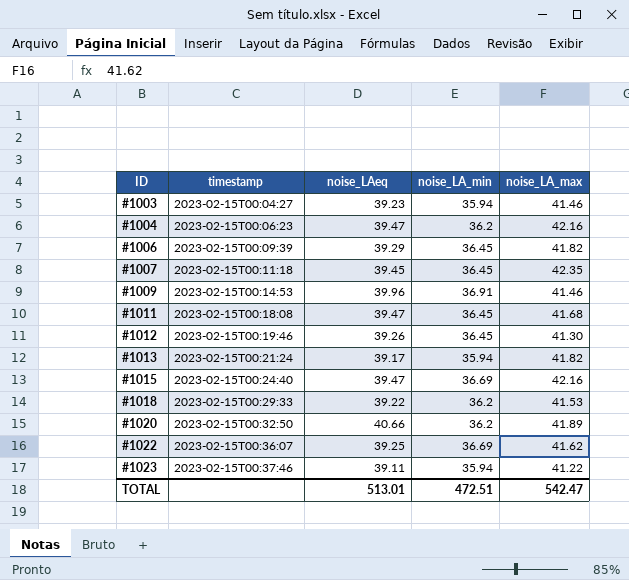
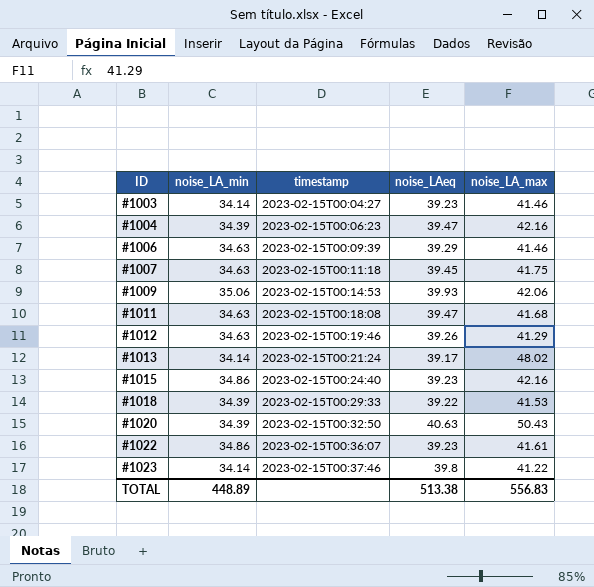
column noise_LA_min | position: 4 -> 2
#1003 | noise_LA_min: 35.94 -> 34.14
#1004 | noise_LA_min: 36.2 -> 34.39
#1006 | noise_LA_min: 36.45 -> 34.63
#1006 | noise_LA_max: 41.82 -> 41.46
#1007 | noise_LA_min: 36.45 -> 34.63
#1007 | noise_LA_max: 42.35 -> 41.75
#1009 | noise_LA_min: 36.91 -> 35.06
#1009 | noise_LAeq: 39.96 -> 39.93
#1009 | noise_LA_max: 41.46 -> 42.06
#1011 | noise_LA_min: 36.45 -> 34.63
#1012 | noise_LA_min: 36.45 -> 34.63
#1012 | noise_LA_max: 41.30 -> 41.29
#1013 | noise_LA_min: 35.94 -> 34.14
#1013 | noise_LA_max: 41.82 -> 48.02
#1015 | noise_LA_min: 36.69 -> 34.86
#1015 | noise_LAeq: 39.47 -> 39.23
#1018 | noise_LA_min: 36.2 -> 34.39
#1020 | noise_LA_min: 36.2 -> 34.39
#1020 | noise_LAeq: 40.66 -> 40.63
#1020 | noise_LA_max: 41.89 -> 50.43
#1022 | noise_LA_min: 36.69 -> 34.86
#1022 | noise_LAeq: 39.25 -> 39.23
#1022 | noise_LA_max: 41.62 -> 41.61
#1023 | noise_LA_min: 35.94 -> 34.14
#1023 | noise_LAeq: 39.11 -> 39.8
TOTAL | noise_LA_min: 472.51 -> 448.89
TOTAL | noise_LAeq: 513.01 -> 513.38
TOTAL | noise_LA_max: 542.47 -> 556.83

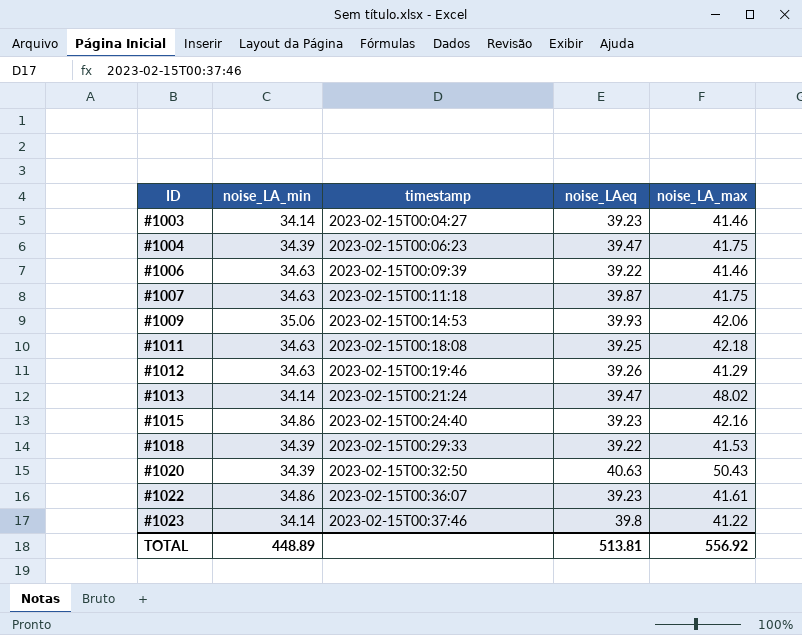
#1004 | noise_LA_max: 42.16 -> 41.75
#1006 | noise_LAeq: 39.29 -> 39.22
#1007 | noise_LAeq: 39.45 -> 39.87
#1011 | noise_LAeq: 39.47 -> 39.25
#1011 | noise_LA_max: 41.68 -> 42.18
#1013 | noise_LAeq: 39.17 -> 39.47
TOTAL | noise_LAeq: 513.38 -> 513.81
TOTAL | noise_LA_max: 556.83 -> 556.92

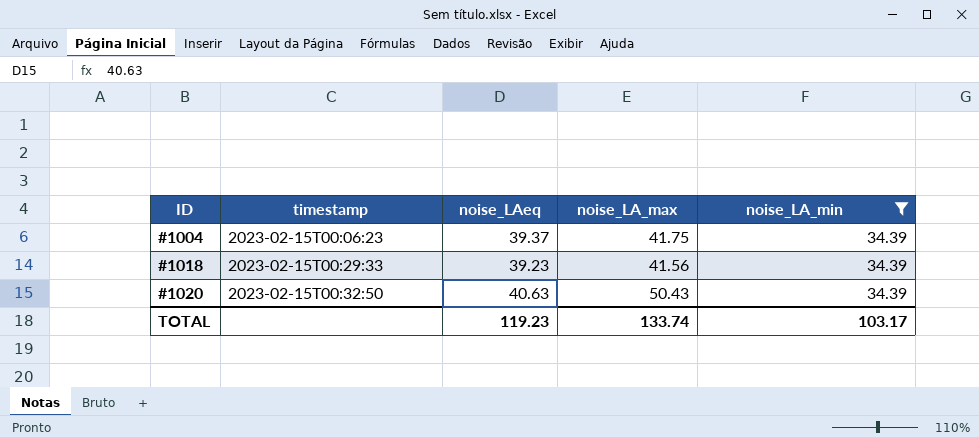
filter: none -> noise_LA_min = 34.39
column noise_LA_min | position: 2 -> 5
#1004 | noise_LAeq: 39.47 -> 39.37
#1018 | noise_LAeq: 39.22 -> 39.23
#1018 | noise_LA_max: 41.53 -> 41.56
TOTAL | noise_LAeq: 513.81 -> 119.23
TOTAL | noise_LA_max: 556.92 -> 133.74
TOTAL | noise_LA_min: 448.89 -> 103.17

